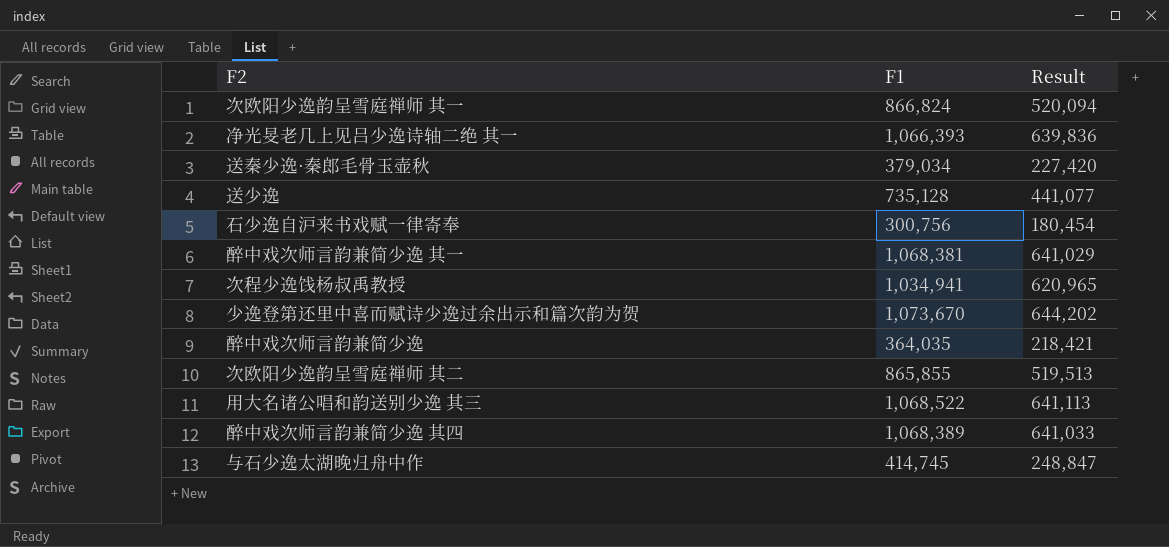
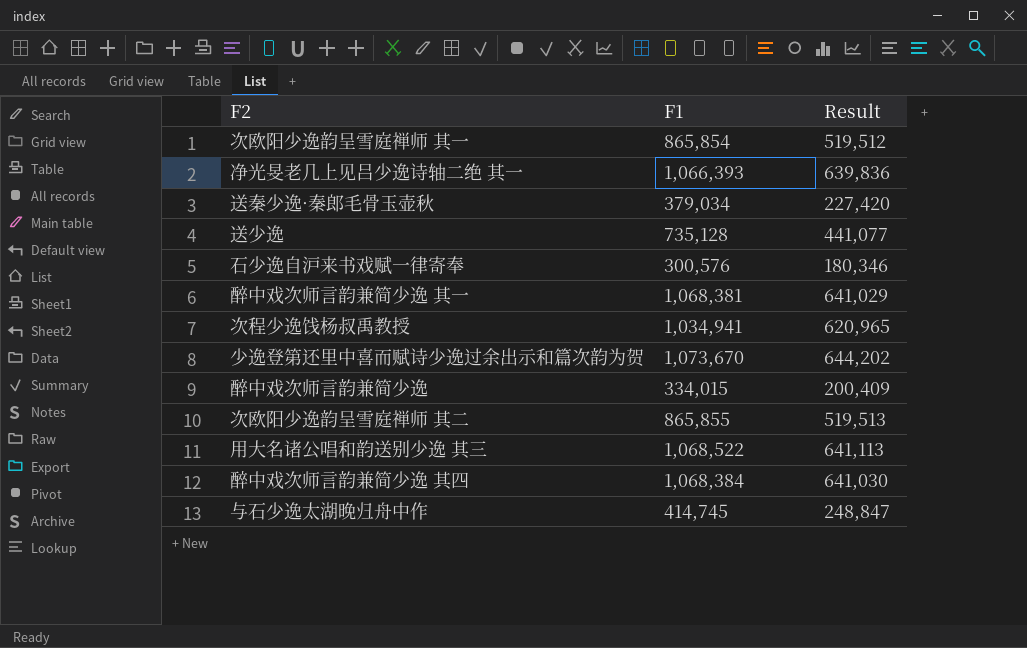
次欧阳少逸韵呈雪庭禅师 其一 | F1: 866,824 -> 865,854
次欧阳少逸韵呈雪庭禅师 其一 | Result: 520,094 -> 519,512
石少逸自沪来书戏赋一律寄奉 | F1: 300,756 -> 300,576
石少逸自沪来书戏赋一律寄奉 | Result: 180,454 -> 180,346
醉中戏次师言韵兼简少逸 | F1: 364,035 -> 334,015
醉中戏次师言韵兼简少逸 | Result: 218,421 -> 200,409
醉中戏次师言韵兼简少逸 其四 | F1: 1,068,389 -> 1,068,384
醉中戏次师言韵兼简少逸 其四 | Result: 641,033 -> 641,030

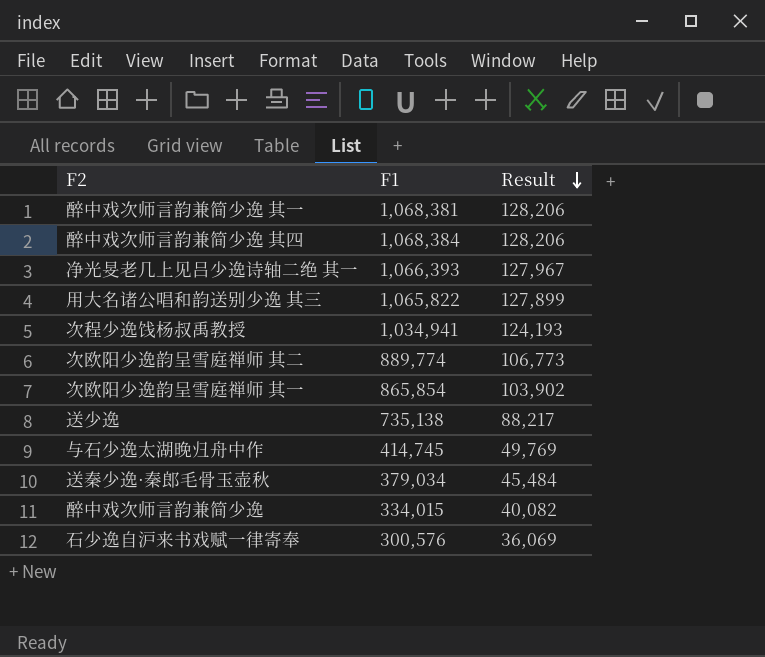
row order: none -> Result descending
column Result | formula: [F1] * 0.6 -> [F1] * 0.12
row 少逸登第还里中喜而赋诗少逸过余出示和篇次韵为贺: 1,073,670 | 644,202 -> none
用大名诸公唱和韵送别少逸 其三 | F1: 1,068,522 -> 1,065,822
次欧阳少逸韵呈雪庭禅师 其二 | F1: 865,855 -> 889,774
送少逸 | F1: 735,128 -> 735,138

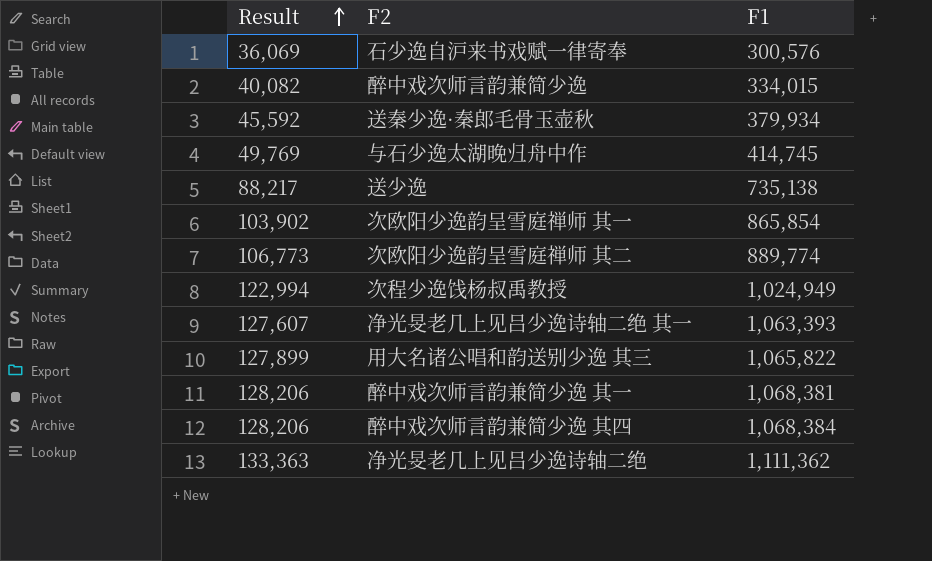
row order: Result descending -> Result ascending
column Result | position: 3 -> 1
送秦少逸·秦郎毛骨玉壶秋 | Result: 45,484 -> 45,592
送秦少逸·秦郎毛骨玉壶秋 | F1: 379,034 -> 379,934
次程少逸饯杨叔禹教授 | Result: 124,193 -> 122,994
次程少逸饯杨叔禹教授 | F1: 1,034,941 -> 1,024,949
净光旻老几上见吕少逸诗轴二绝 其一 | Result: 127,967 -> 127,607
净光旻老几上见吕少逸诗轴二绝 其一 | F1: 1,066,393 -> 1,063,393
row 净光旻老几上见吕少逸诗轴二绝: none -> 133,363 | 1,111,362

